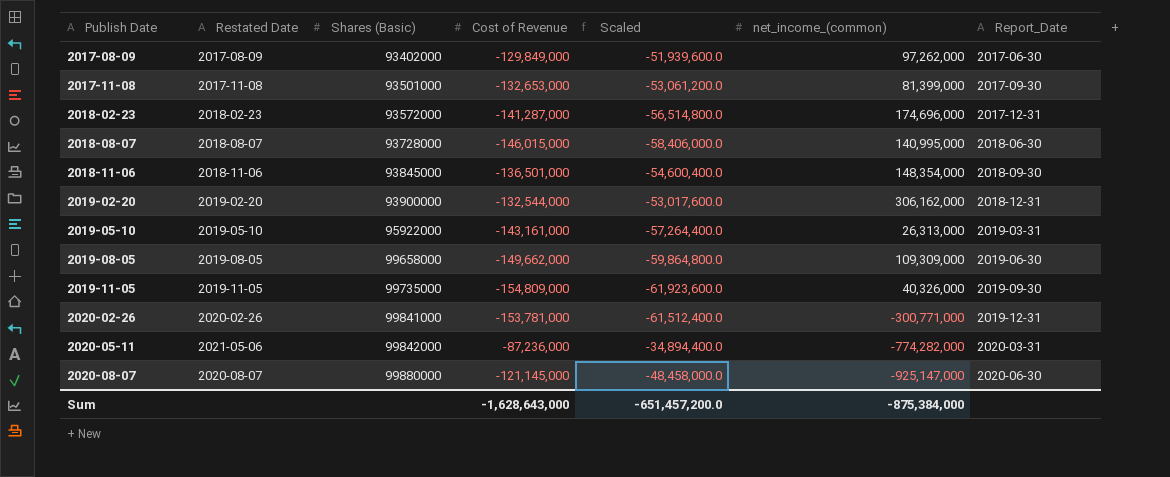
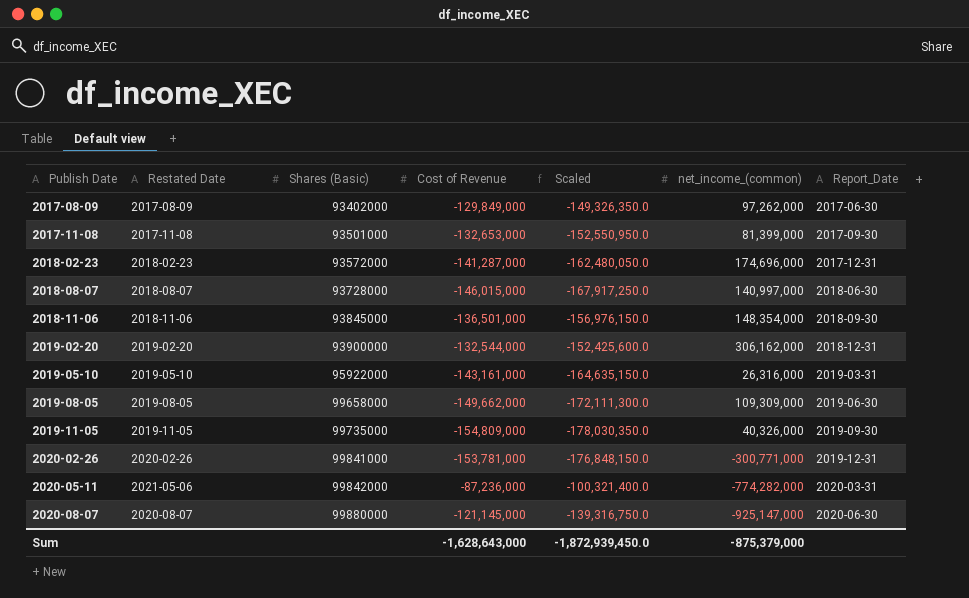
column Scaled | formula: [Cost of Revenue] * 0.4 -> [Cost of Revenue] * 1.15
2018-08-07 | net_income_(common): 140,995,000 -> 140,997,000
2019-05-10 | net_income_(common): 26,313,000 -> 26,316,000
Sum | Scaled: -651,457,200.0 -> -1,872,939,450.0
Sum | net_income_(common): -875,384,000 -> -875,379,000

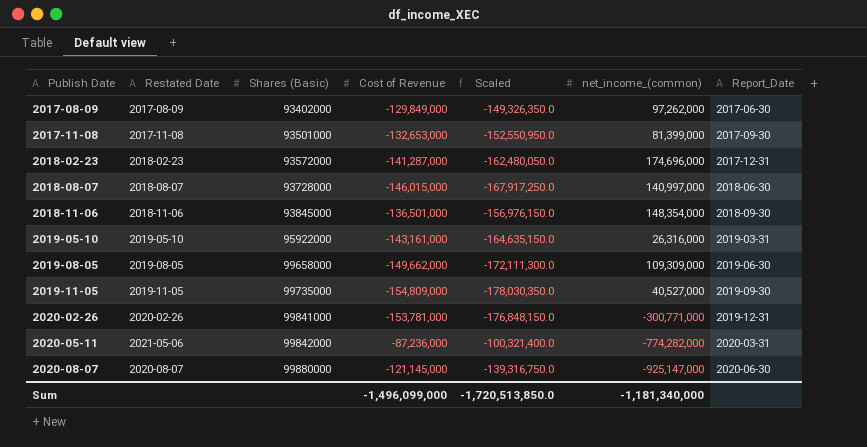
row 2019-02-20: 2019-02-20 | 93900000 | -132,544,000 | -152,425,600.0 | 306,162,000 | 2018-12-31 -> none
2019-11-05 | net_income_(common): 40,326,000 -> 40,527,000
Sum | Cost of Revenue: -1,628,643,000 -> -1,496,099,000
Sum | Scaled: -1,872,939,450.0 -> -1,720,513,850.0
Sum | net_income_(common): -875,379,000 -> -1,181,340,000

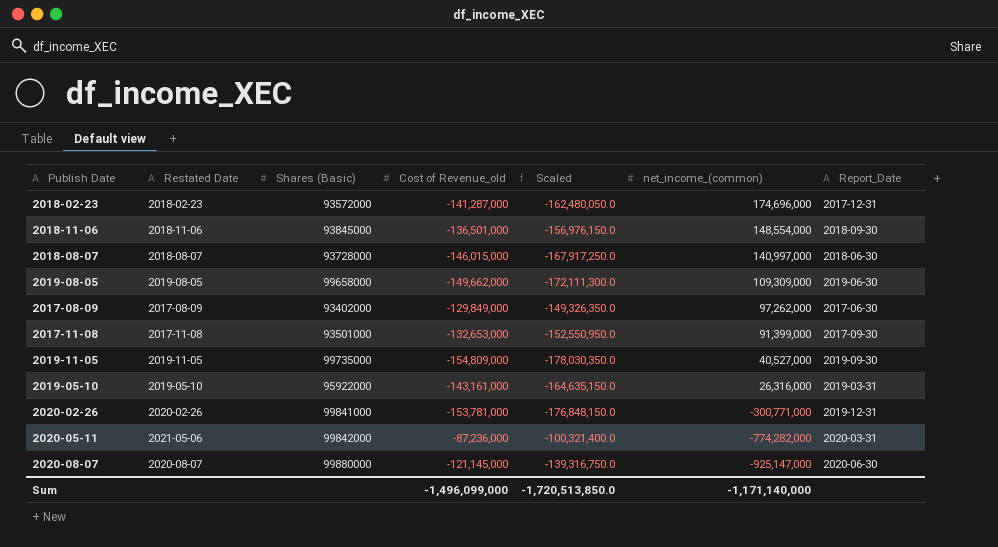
row order: Publish Date ascending -> net_income_(common) descending
column name: Cost of Revenue -> Cost of Revenue_old
2018-11-06 | net_income_(common): 148,354,000 -> 148,554,000
2017-11-08 | net_income_(common): 81,399,000 -> 91,399,000
Sum | net_income_(common): -1,181,340,000 -> -1,171,140,000

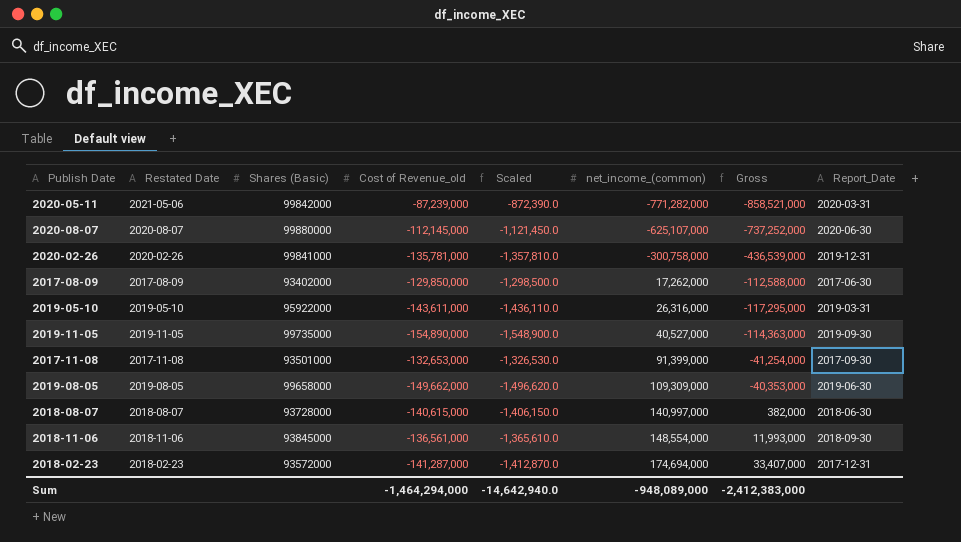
row order: net_income_(common) descending -> net_income_(common) ascending
column Scaled | formula: [Cost of Revenue_old] * 1.15 -> [Cost of Revenue_old] * 0.01
column Gross | formula: none -> [Cost of Revenue_old] + [net_income_(common)]
2020-05-11 | Cost of Revenue_old: -87,236,000 -> -87,239,000
2020-05-11 | net_income_(common): -774,282,000 -> -771,282,000
2020-08-07 | Cost of Revenue_old: -121,145,000 -> -112,145,000
2020-08-07 | net_income_(common): -925,147,000 -> -625,107,000
2020-02-26 | Cost of Revenue_old: -153,781,000 -> -135,781,000
2020-02-26 | net_income_(common): -300,771,000 -> -300,758,000
2017-08-09 | Cost of Revenue_old: -129,849,000 -> -129,850,000
2017-08-09 | net_income_(common): 97,262,000 -> 17,262,000
2019-05-10 | Cost of Revenue_old: -143,161,000 -> -143,611,000
2019-11-05 | Cost of Revenue_old: -154,809,000 -> -154,890,000
2018-08-07 | Cost of Revenue_old: -146,015,000 -> -140,615,000
2018-11-06 | Cost of Revenue_old: -136,501,000 -> -136,561,000
2018-02-23 | net_income_(common): 174,696,000 -> 174,694,000
Sum | Cost of Revenue_old: -1,496,099,000 -> -1,464,294,000
Sum | Scaled: -1,720,513,850.0 -> -14,642,940.0
Sum | net_income_(common): -1,171,140,000 -> -948,089,000

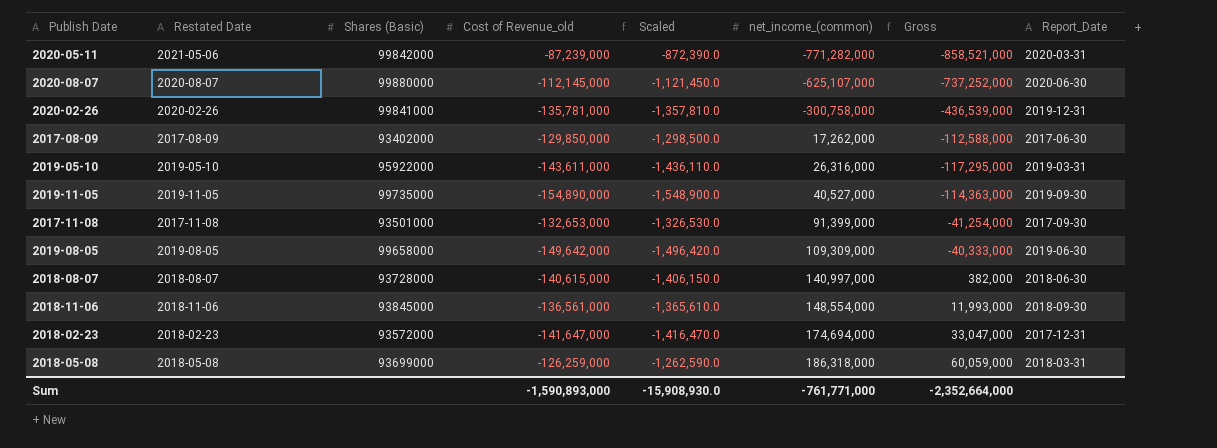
2019-08-05 | Cost of Revenue_old: -149,662,000 -> -149,642,000
2019-08-05 | Scaled: -1,496,620.0 -> -1,496,420.0
2019-08-05 | Gross: -40,353,000 -> -40,333,000
2018-02-23 | Cost of Revenue_old: -141,287,000 -> -141,647,000
2018-02-23 | Scaled: -1,412,870.0 -> -1,416,470.0
2018-02-23 | Gross: 33,407,000 -> 33,047,000
row 2018-05-08: none -> 2018-05-08 | 93699000 | -126,259,000 | -1,262,590.0 | 186,318,000 | 60,059,000 | 2018-03-31
Sum | Cost of Revenue_old: -1,464,294,000 -> -1,590,893,000
Sum | Scaled: -14,642,940.0 -> -15,908,930.0
Sum | net_income_(common): -948,089,000 -> -761,771,000
Sum | Gross: -2,412,383,000 -> -2,352,664,000

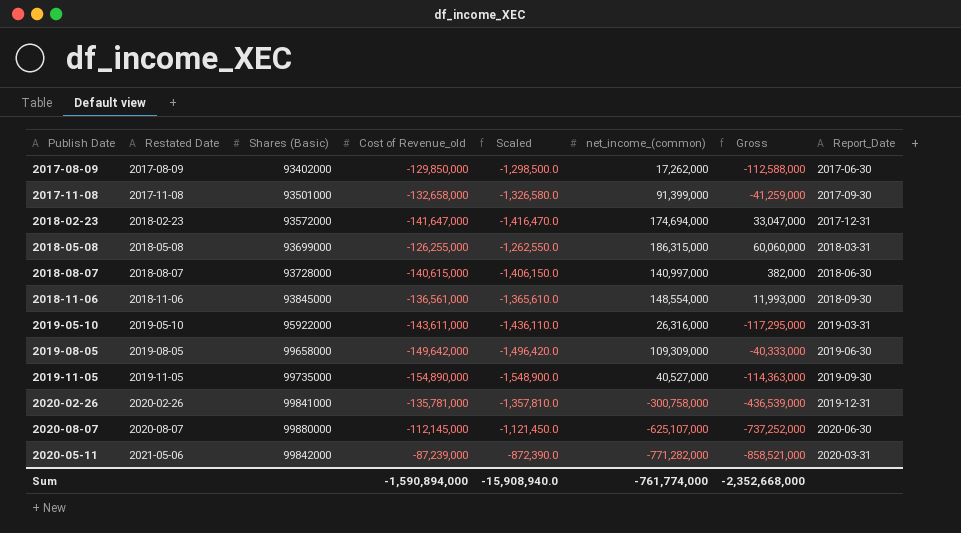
row order: net_income_(common) ascending -> Restated Date ascending
2017-11-08 | Cost of Revenue_old: -132,653,000 -> -132,658,000
2017-11-08 | Scaled: -1,326,530.0 -> -1,326,580.0
2017-11-08 | Gross: -41,254,000 -> -41,259,000
2018-05-08 | Cost of Revenue_old: -126,259,000 -> -126,255,000
2018-05-08 | Scaled: -1,262,590.0 -> -1,262,550.0
2018-05-08 | net_income_(common): 186,318,000 -> 186,315,000
2018-05-08 | Gross: 60,059,000 -> 60,060,000
Sum | Cost of Revenue_old: -1,590,893,000 -> -1,590,894,000
Sum | Scaled: -15,908,930.0 -> -15,908,940.0
Sum | net_income_(common): -761,771,000 -> -761,774,000
Sum | Gross: -2,352,664,000 -> -2,352,668,000

